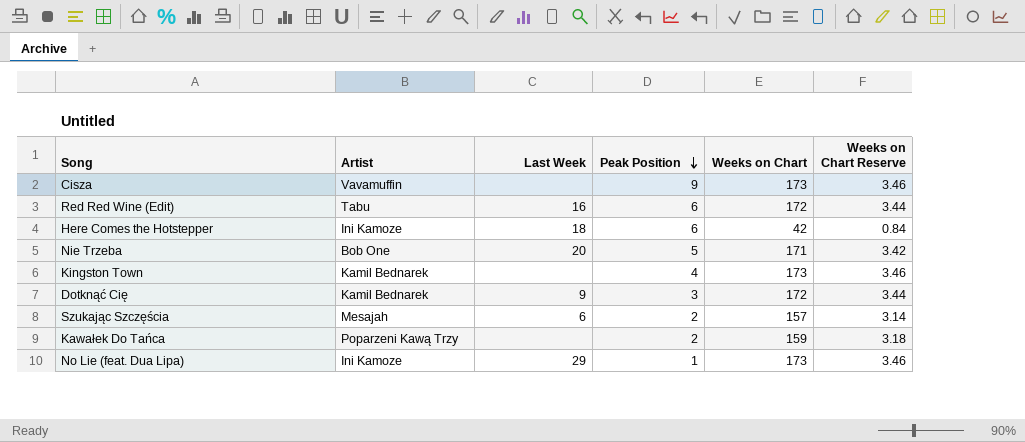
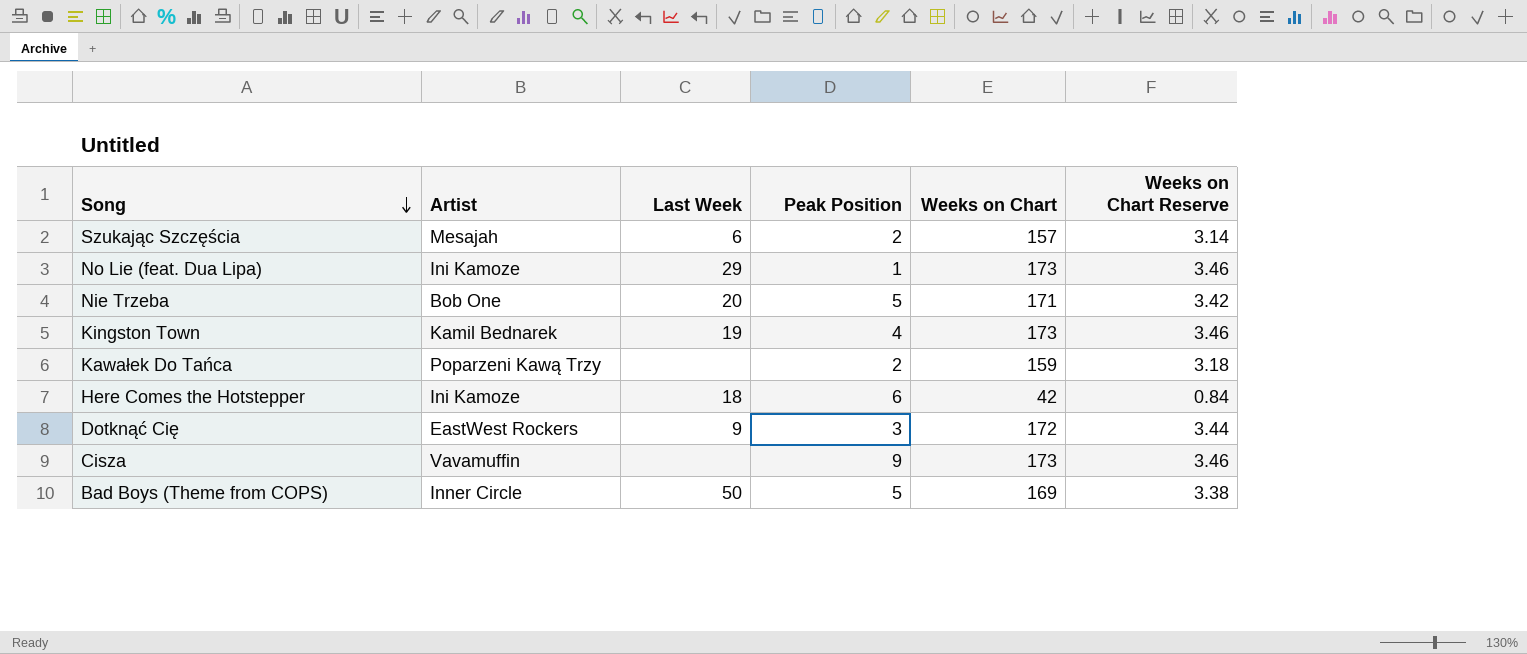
row order: Peak Position descending -> Song descending
row Red Red Wine (Edit): Tabu | 16 | 6 | 172 | 3.44 -> none
Kingston Town | Last Week: none -> 19
Dotknąć Cię | Artist: Kamil Bednarek -> EastWest Rockers
row Bad Boys (Theme from COPS): none -> Inner Circle | 50 | 5 | 169 | 3.38

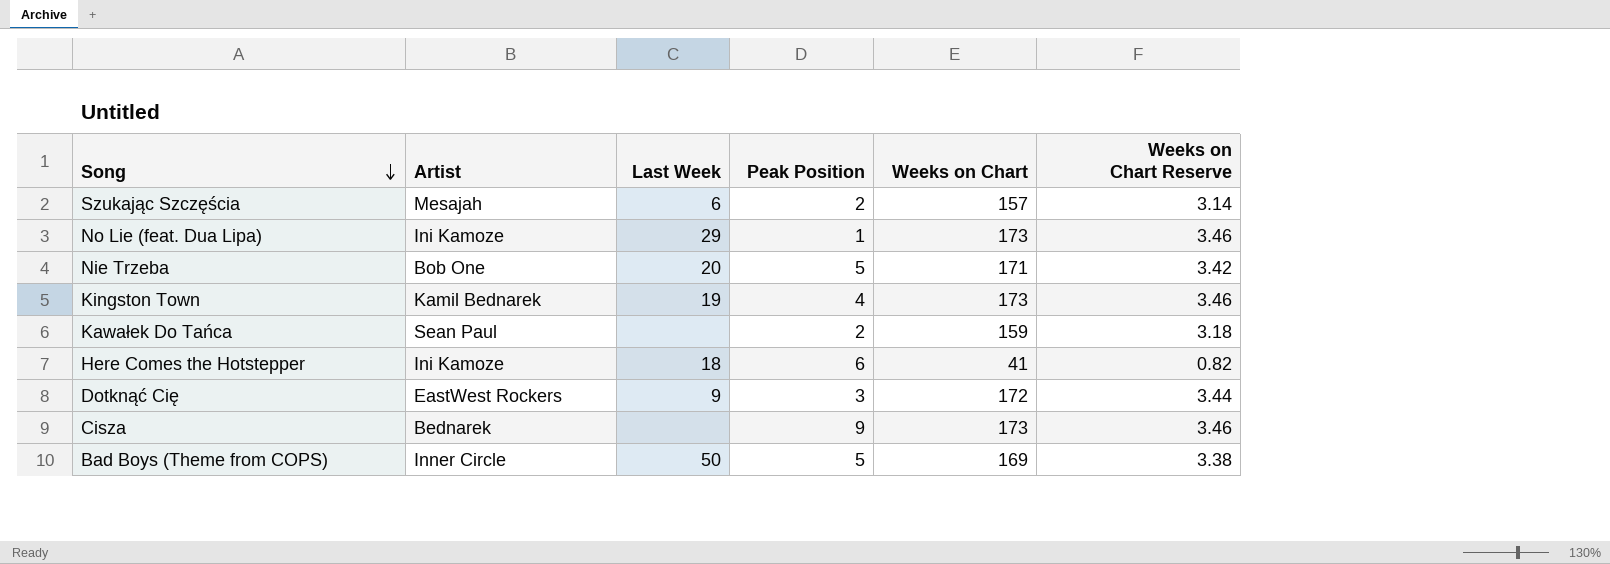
Kawałek Do Tańca | Artist: Poparzeni Kawą Trzy -> Sean Paul
Here Comes the Hotstepper | Weeks on Chart: 42 -> 41
Here Comes the Hotstepper | Weeks on Chart Reserve: 0.84 -> 0.82
Cisza | Artist: Vavamuffin -> Bednarek

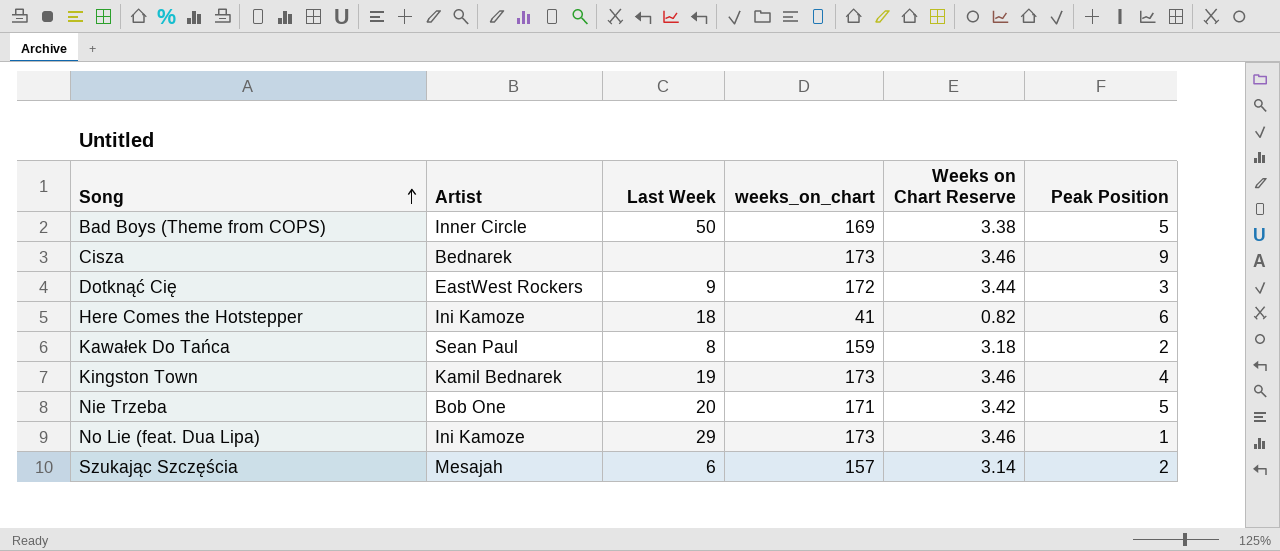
row order: Song descending -> Song ascending
column name: Weeks on Chart -> weeks_on_chart
column Peak Position | position: 4 -> 6
Kawałek Do Tańca | Last Week: none -> 8

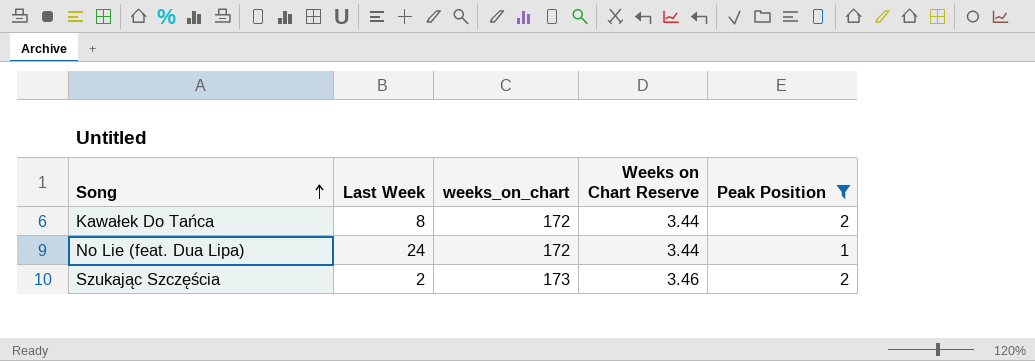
filter: none -> Peak Position <= 2
column Artist | position: 2 -> none
Kawałek Do Tańca | weeks_on_chart: 159 -> 172
Kawałek Do Tańca | Weeks on Chart Reserve: 3.18 -> 3.44
No Lie (feat. Dua Lipa) | Last Week: 29 -> 24
No Lie (feat. Dua Lipa) | weeks_on_chart: 173 -> 172
No Lie (feat. Dua Lipa) | Weeks on Chart Reserve: 3.46 -> 3.44
Szukając Szczęścia | Last Week: 6 -> 2
Szukając Szczęścia | weeks_on_chart: 157 -> 173
Szukając Szczęścia | Weeks on Chart Reserve: 3.14 -> 3.46

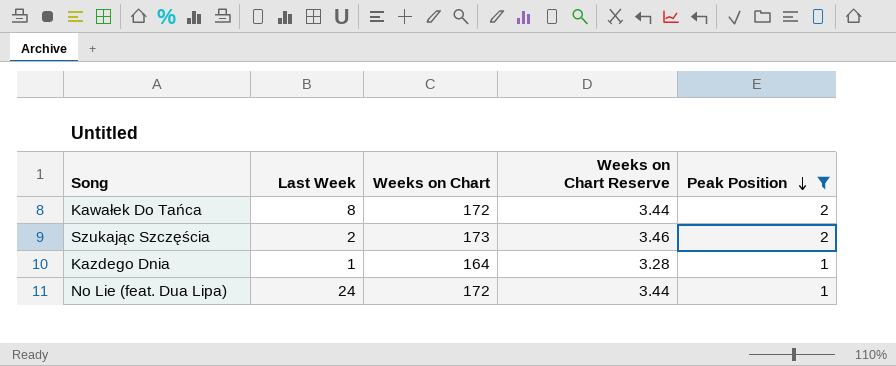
row order: Song ascending -> Peak Position descending
column name: weeks_on_chart -> Weeks on Chart
row Kazdego Dnia: none -> 1 | 164 | 3.28 | 1

